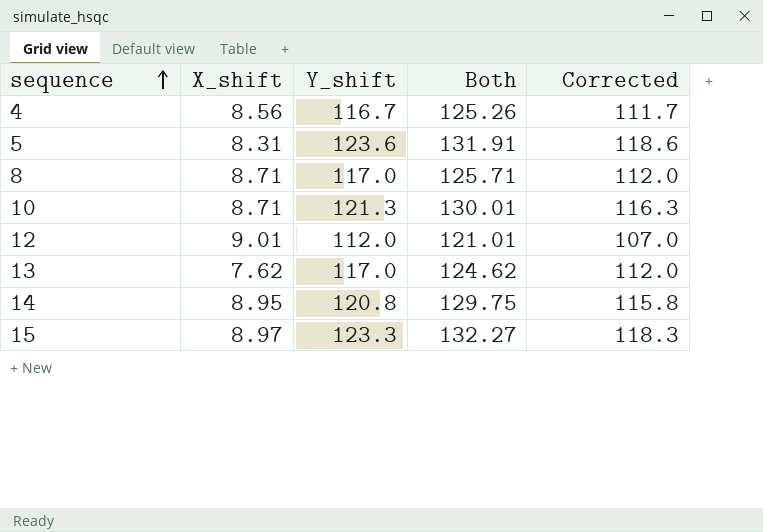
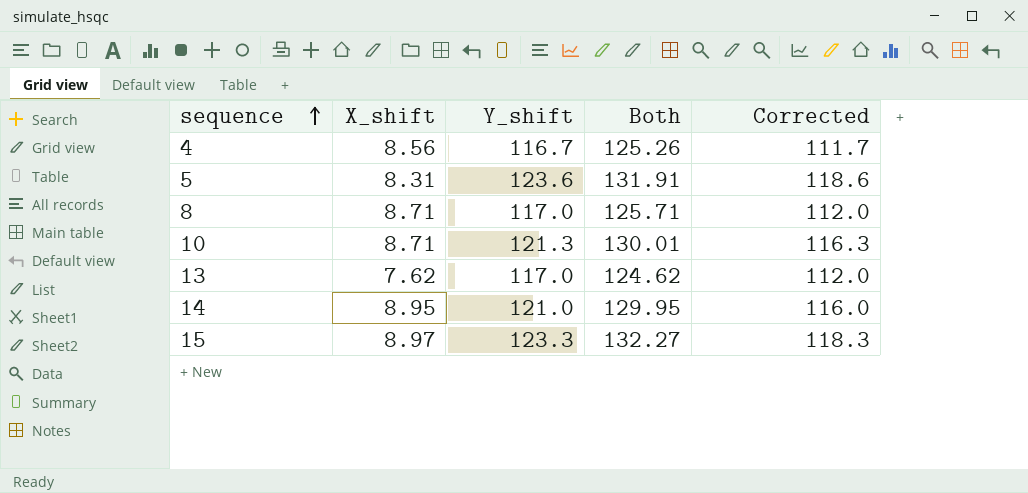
row 12: 9.01 | 112.0 | 121.01 | 107.0 -> none
14 | Y_shift: 120.8 -> 121.0
14 | Both: 129.75 -> 129.95
14 | Corrected: 115.8 -> 116.0

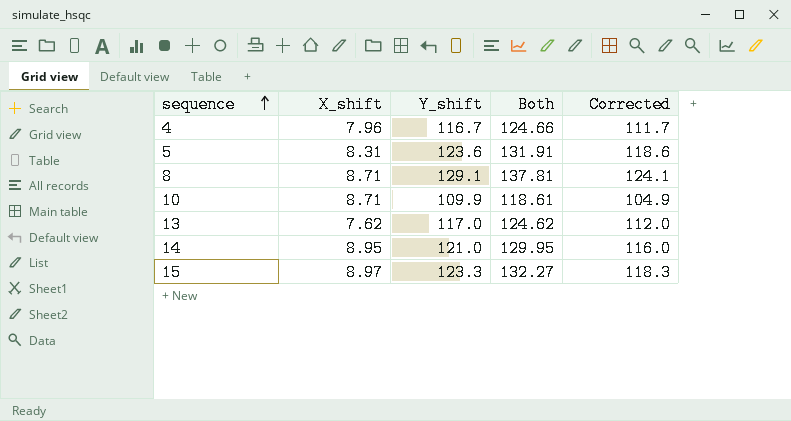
4 | X_shift: 8.56 -> 7.96
4 | Both: 125.26 -> 124.66
8 | Y_shift: 117.0 -> 129.1
8 | Both: 125.71 -> 137.81
8 | Corrected: 112.0 -> 124.1
10 | Y_shift: 121.3 -> 109.9
10 | Both: 130.01 -> 118.61
10 | Corrected: 116.3 -> 104.9

